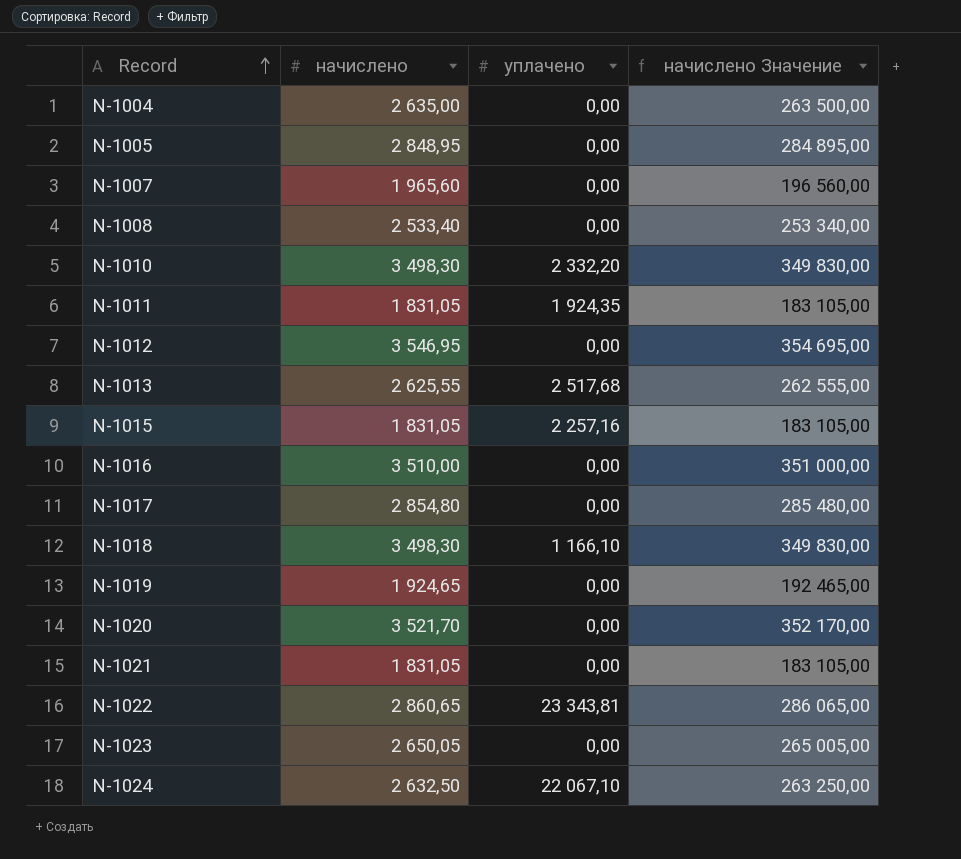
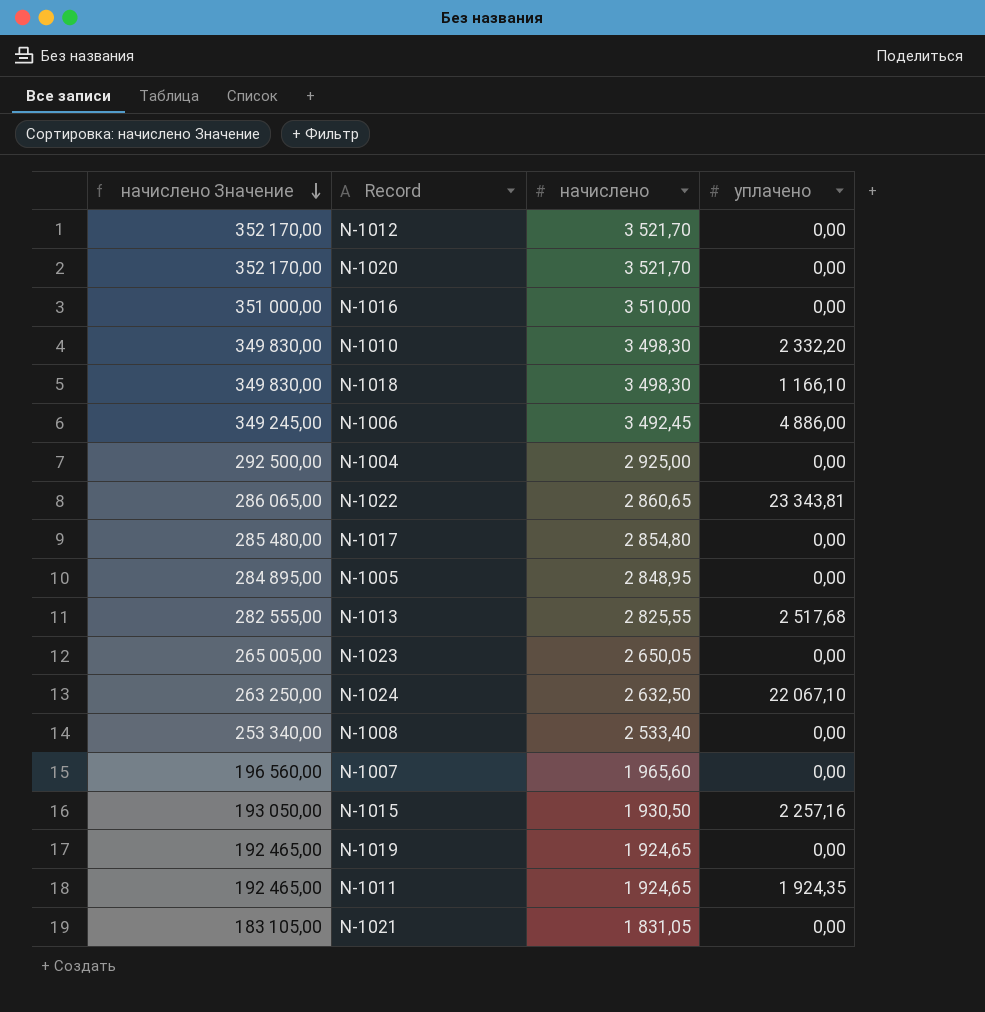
row order: Record ascending -> начислено Значение descending
column начислено Значение | position: 4 -> 1
N-1012 | начислено Значение: 354 695,00 -> 352 170,00
N-1012 | начислено: 3 546,95 -> 3 521,70
row N-1006: none -> 349 245,00 | 3 492,45 | 4 886,00
N-1004 | начислено Значение: 263 500,00 -> 292 500,00
N-1004 | начислено: 2 635,00 -> 2 925,00
N-1013 | начислено Значение: 262 555,00 -> 282 555,00
N-1013 | начислено: 2 625,55 -> 2 825,55
N-1015 | начислено Значение: 183 105,00 -> 193 050,00
N-1015 | начислено: 1 831,05 -> 1 930,50
N-1011 | начислено Значение: 183 105,00 -> 192 465,00
N-1011 | начислено: 1 831,05 -> 1 924,65

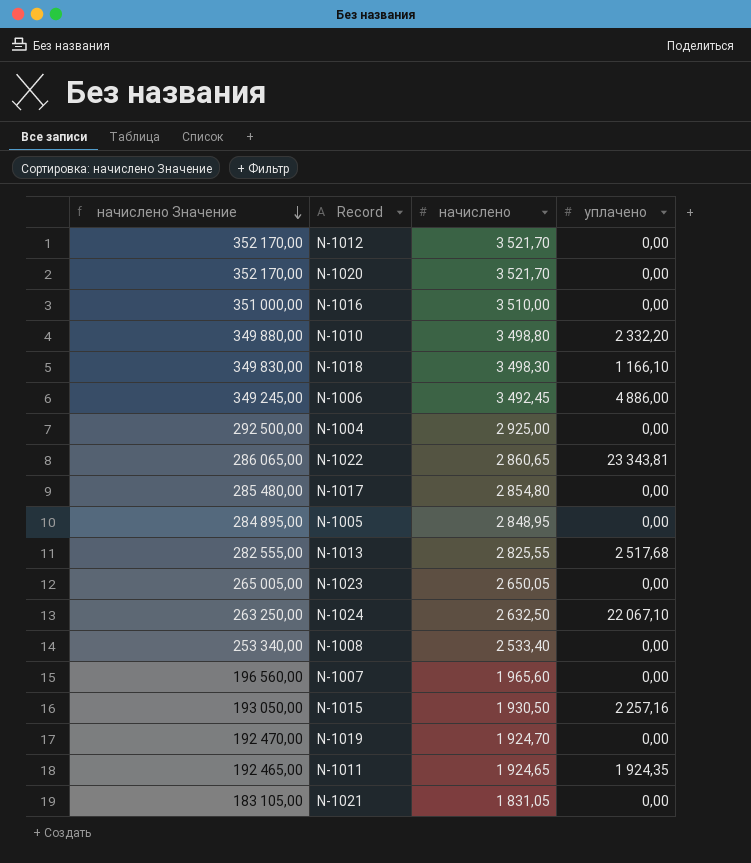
N-1010 | начислено Значение: 349 830,00 -> 349 880,00
N-1010 | начислено: 3 498,30 -> 3 498,80
N-1019 | начислено Значение: 192 465,00 -> 192 470,00
N-1019 | начислено: 1 924,65 -> 1 924,70

